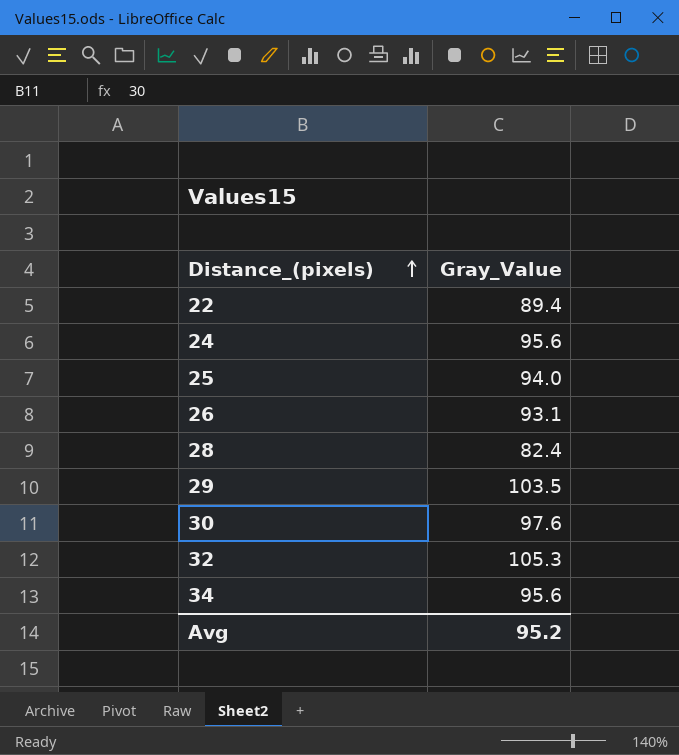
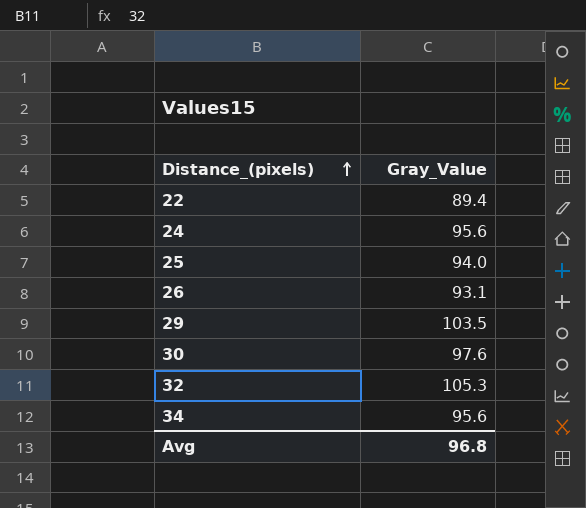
row 28: 82.4 -> none
Avg | Gray_Value: 95.2 -> 96.8

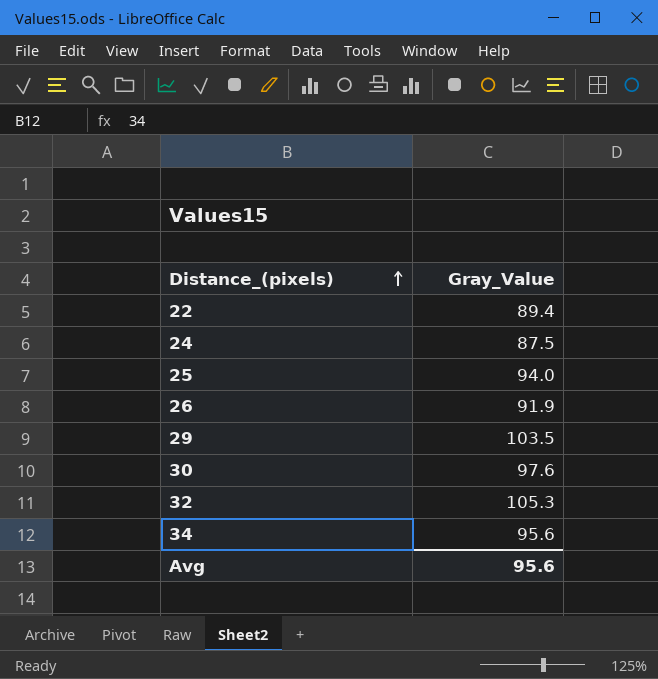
24 | Gray_Value: 95.6 -> 87.5
26 | Gray_Value: 93.1 -> 91.9
Avg | Gray_Value: 96.8 -> 95.6

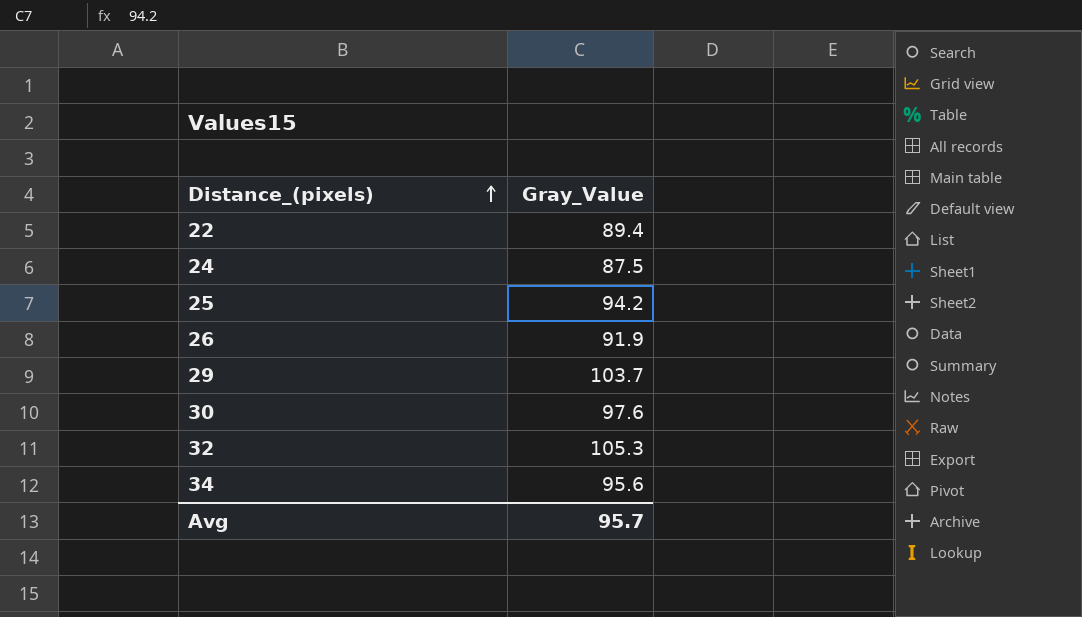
25 | Gray_Value: 94.0 -> 94.2
29 | Gray_Value: 103.5 -> 103.7
Avg | Gray_Value: 95.6 -> 95.7

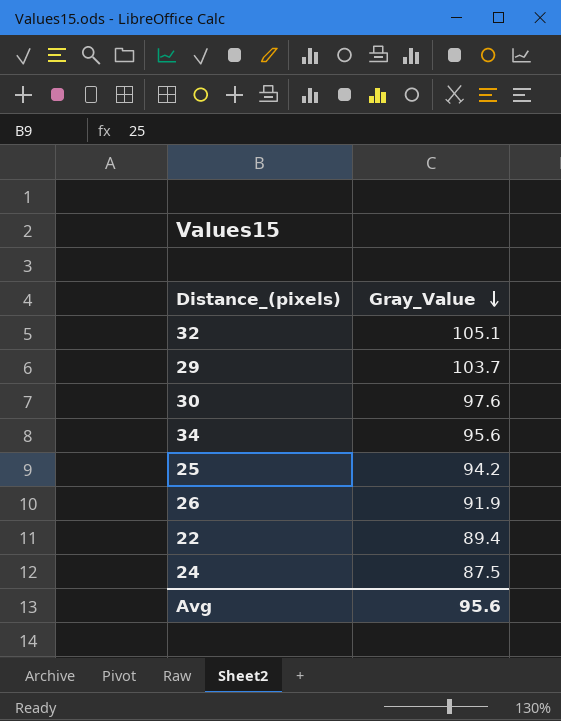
row order: Distance_(pixels) ascending -> Gray_Value descending
32 | Gray_Value: 105.3 -> 105.1
Avg | Gray_Value: 95.7 -> 95.6

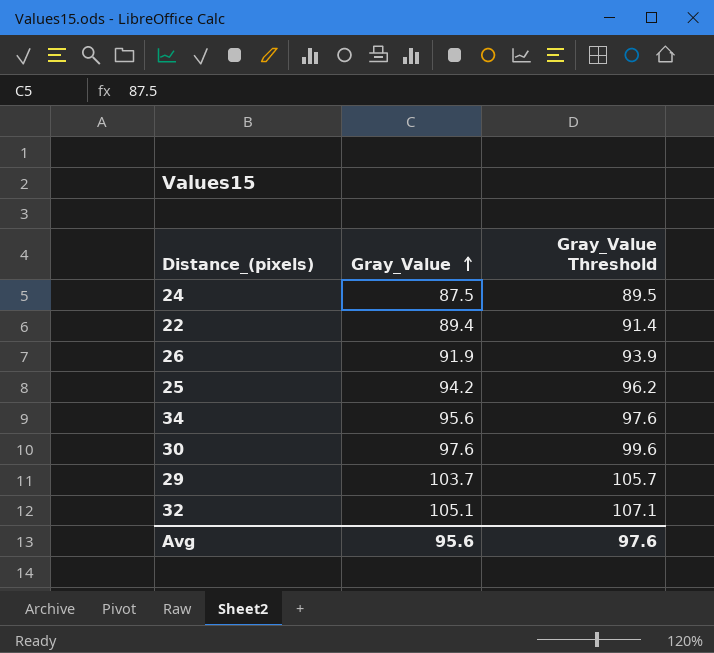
row order: Gray_Value descending -> Gray_Value ascending
column Gray_Value Threshold | formula: none -> [Gray_Value] + 2

